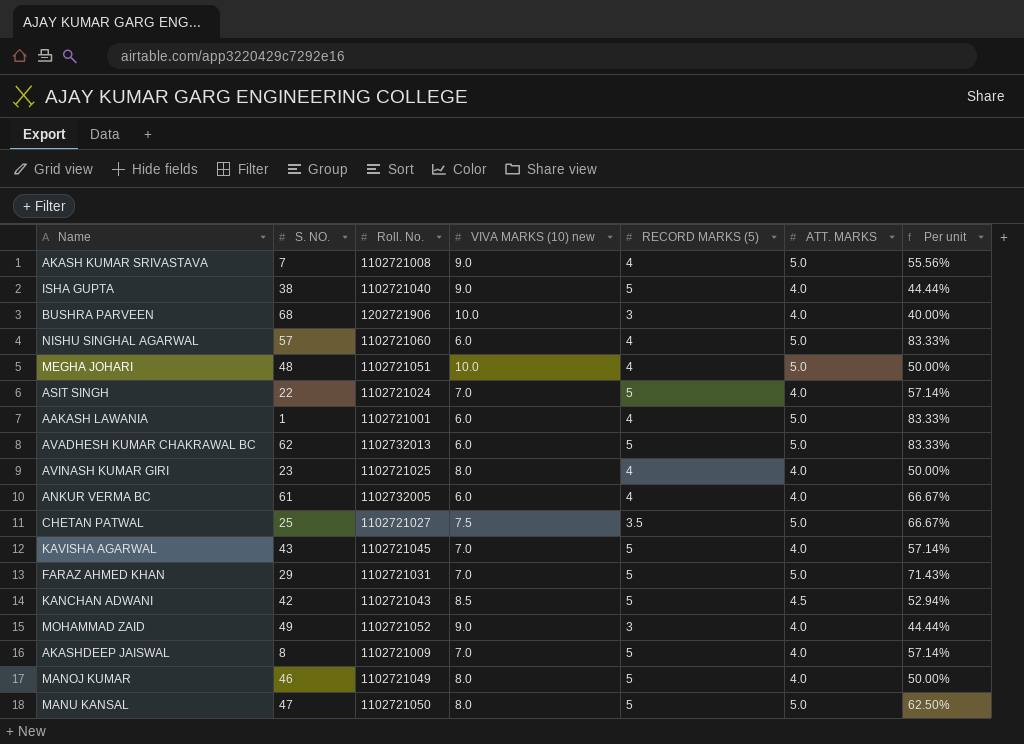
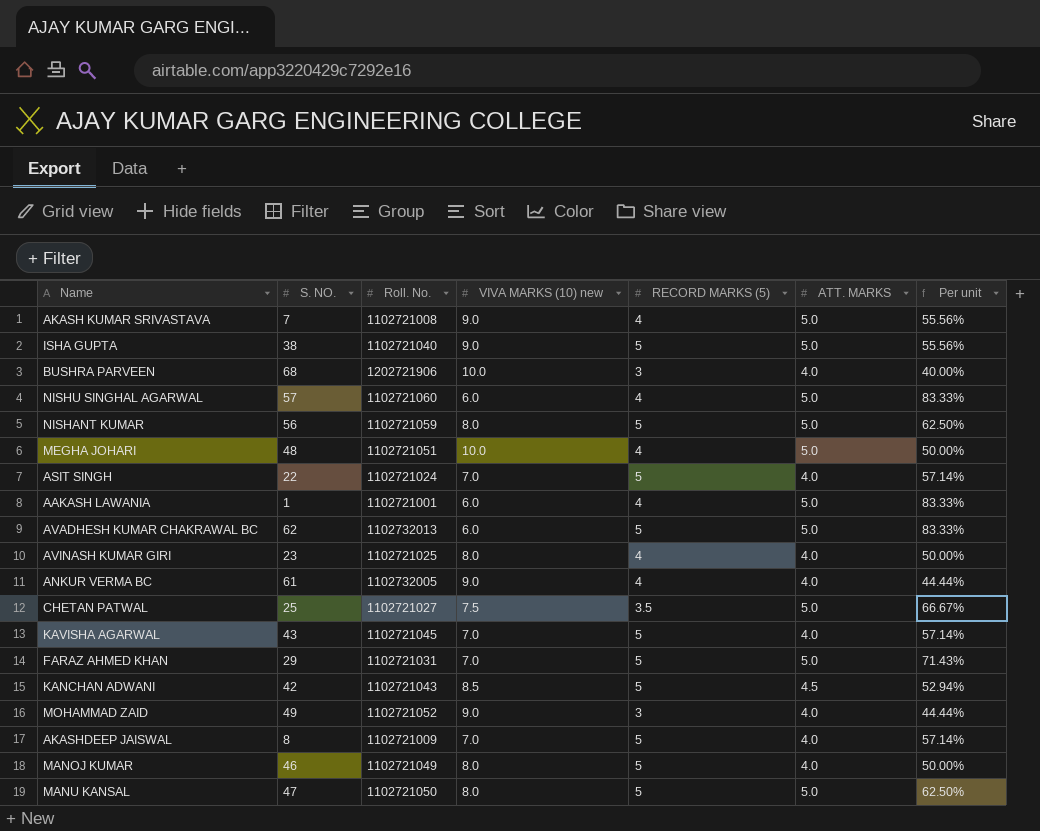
ISHA GUPTA | ATT. MARKS: 4.0 -> 5.0
ISHA GUPTA | Per unit: 44.44% -> 55.56%
row NISHANT KUMAR: none -> 56 | 1102721059 | 8.0 | 5 | 5.0 | 62.50%
ANKUR VERMA BC | VIVA MARKS (10) new: 6.0 -> 9.0
ANKUR VERMA BC | Per unit: 66.67% -> 44.44%

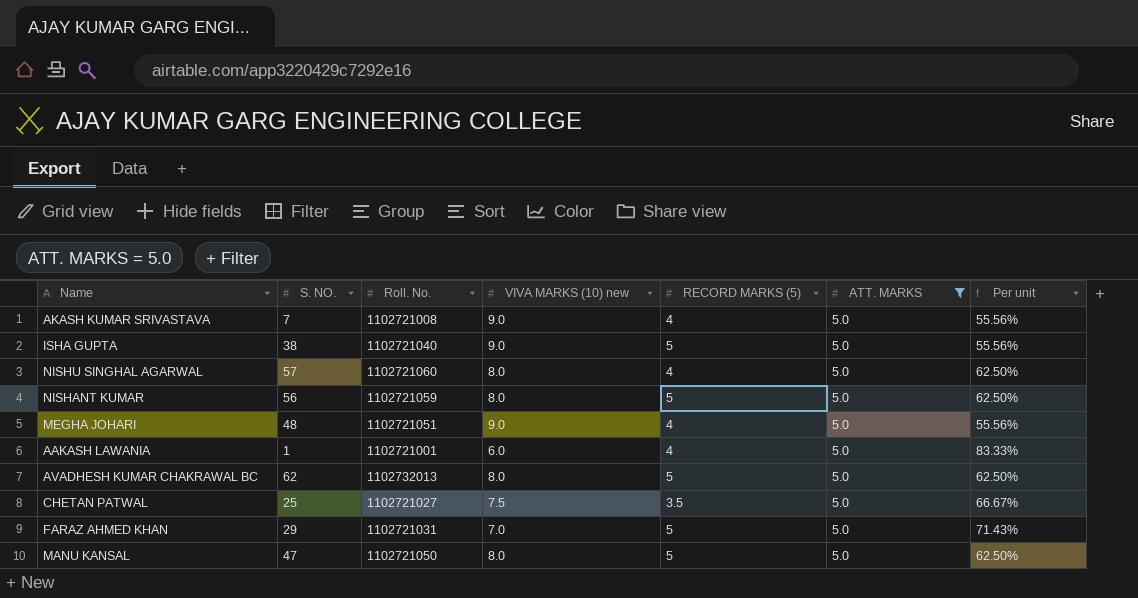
filter: none -> ATT. MARKS = 5.0
NISHU SINGHAL AGARWAL | VIVA MARKS (10) new: 6.0 -> 8.0
NISHU SINGHAL AGARWAL | Per unit: 83.33% -> 62.50%
MEGHA JOHARI | VIVA MARKS (10) new: 10.0 -> 9.0
MEGHA JOHARI | Per unit: 50.00% -> 55.56%
AVADHESH KUMAR CHAKRAWAL BC | VIVA MARKS (10) new: 6.0 -> 8.0
AVADHESH KUMAR CHAKRAWAL BC | Per unit: 83.33% -> 62.50%

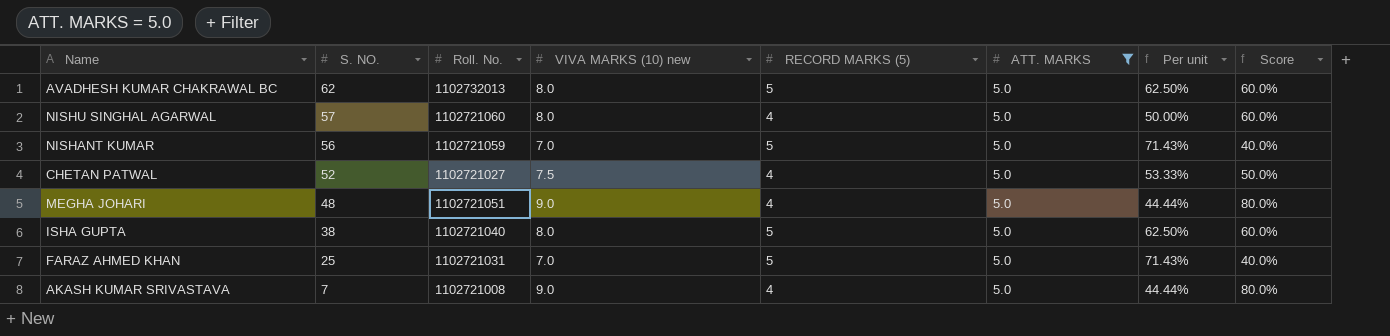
row order: none -> S. NO. descending
column Per unit | formula: [ATT. MARKS] / [VIVA MARKS (10) new] -> [RECORD MARKS (5)] / [VIVA MARKS (10) new]
column Score | formula: none -> ([VIVA MARKS (10) new] - [ATT. MARKS]) / [ATT. MARKS]
row AAKASH LAWANIA: 1 | 1102721001 | 6.0 | 4 | 5.0 | 83.33% -> none
row MANU KANSAL: 47 | 1102721050 | 8.0 | 5 | 5.0 | 62.50% -> none
NISHANT KUMAR | VIVA MARKS (10) new: 8.0 -> 7.0
CHETAN PATWAL | S. NO.: 25 -> 52
CHETAN PATWAL | RECORD MARKS (5): 3.5 -> 4
ISHA GUPTA | VIVA MARKS (10) new: 9.0 -> 8.0
FARAZ AHMED KHAN | S. NO.: 29 -> 25

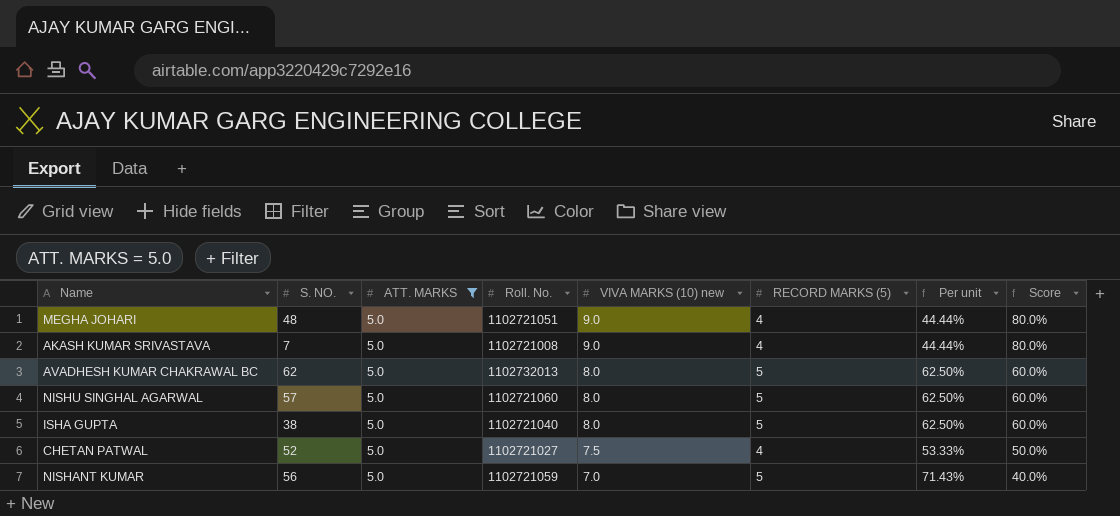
row order: S. NO. descending -> VIVA MARKS (10) new descending
column ATT. MARKS | position: 6 -> 3
row FARAZ AHMED KHAN: 25 | 1102721031 | 7.0 | 5 | 5.0 | 71.43% | 40.0% -> none
NISHU SINGHAL AGARWAL | RECORD MARKS (5): 4 -> 5
NISHU SINGHAL AGARWAL | Per unit: 50.00% -> 62.50%

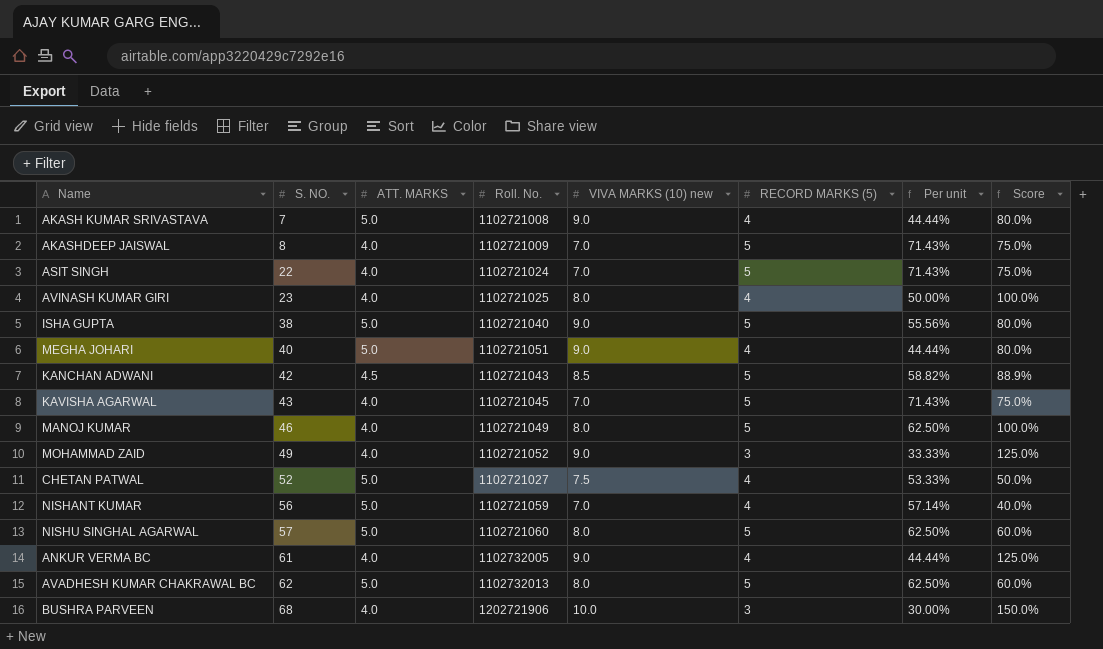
filter: ATT. MARKS = 5.0 -> none
row order: VIVA MARKS (10) new descending -> S. NO. ascending
ISHA GUPTA | VIVA MARKS (10) new: 8.0 -> 9.0
ISHA GUPTA | Per unit: 62.50% -> 55.56%
ISHA GUPTA | Score: 60.0% -> 80.0%
MEGHA JOHARI | S. NO.: 48 -> 40
NISHANT KUMAR | RECORD MARKS (5): 5 -> 4
NISHANT KUMAR | Per unit: 71.43% -> 57.14%

